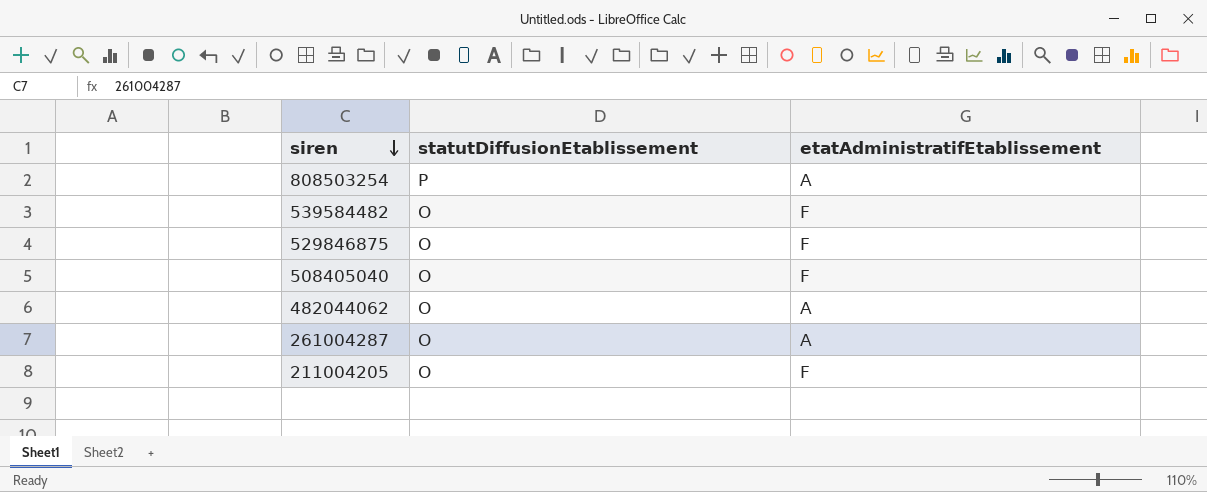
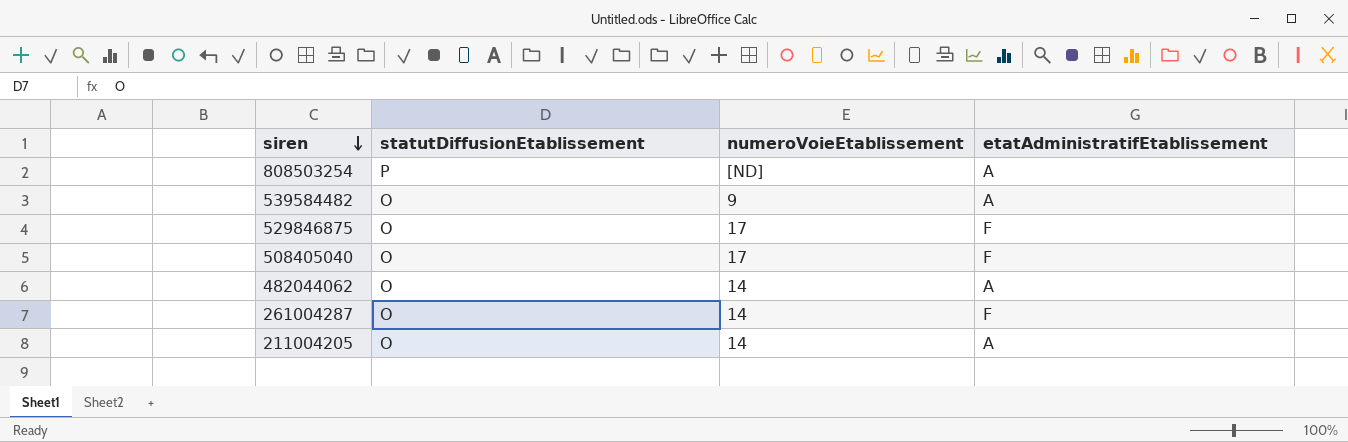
column numeroVoieEtablissement | position: none -> 3
539584482 | etatAdministratifEtablissement: F -> A
261004287 | etatAdministratifEtablissement: A -> F
211004205 | etatAdministratifEtablissement: F -> A

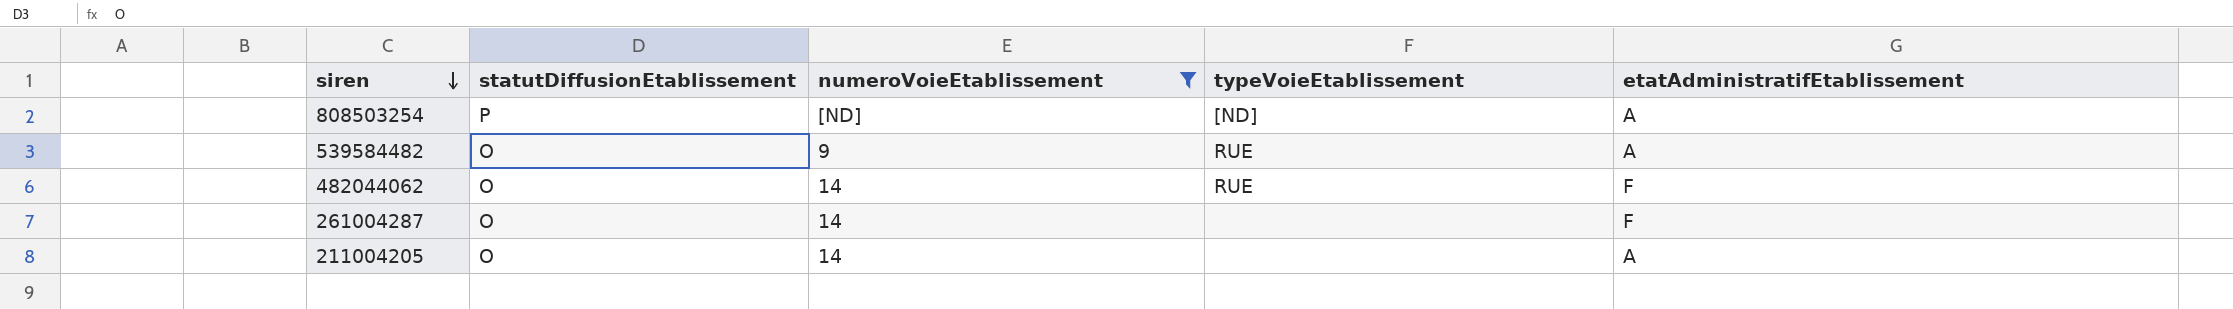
filter: none -> numeroVoieEtablissement != 17
column typeVoieEtablissement | position: none -> 4
482044062 | etatAdministratifEtablissement: A -> F

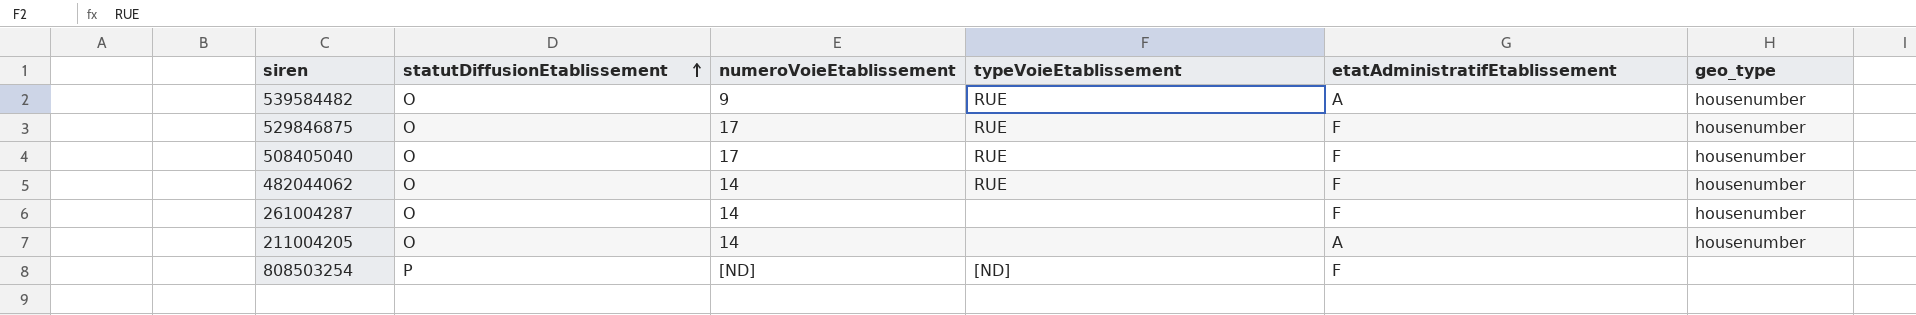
filter: numeroVoieEtablissement != 17 -> none
row order: siren descending -> statutDiffusionEtablissement ascending
column geo_type | position: none -> 6
808503254 | etatAdministratifEtablissement: A -> F

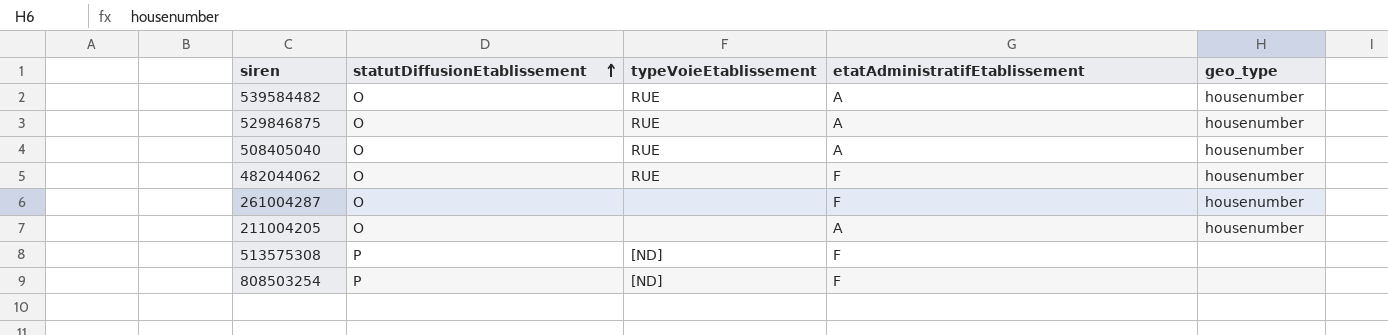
column numeroVoieEtablissement | position: 3 -> none
529846875 | etatAdministratifEtablissement: F -> A
508405040 | etatAdministratifEtablissement: F -> A
row 513575308: none -> P | [ND] | F | none

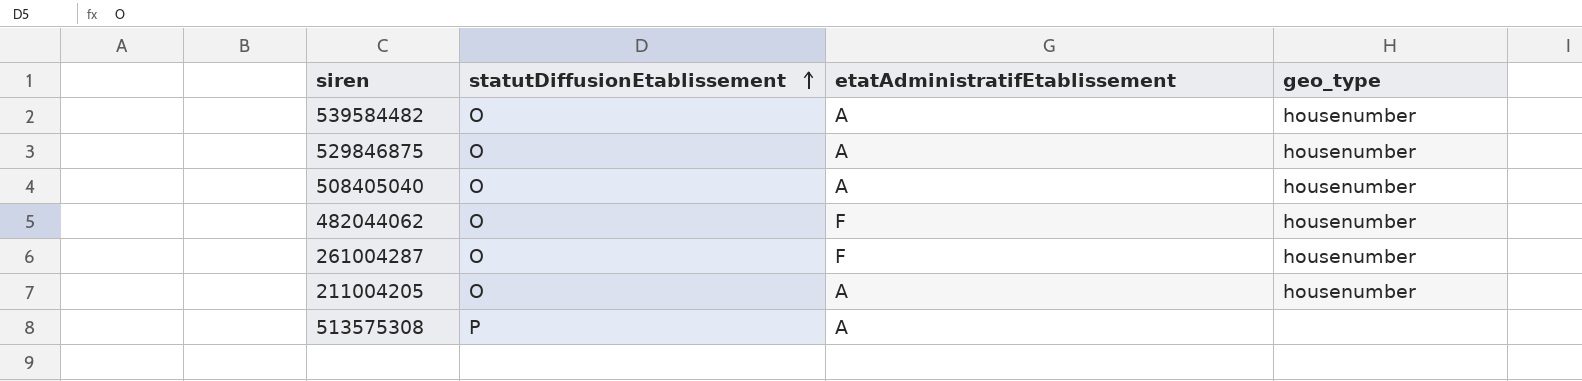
column typeVoieEtablissement | position: 3 -> none
row 808503254: P | [ND] | F | none -> none
513575308 | etatAdministratifEtablissement: F -> A

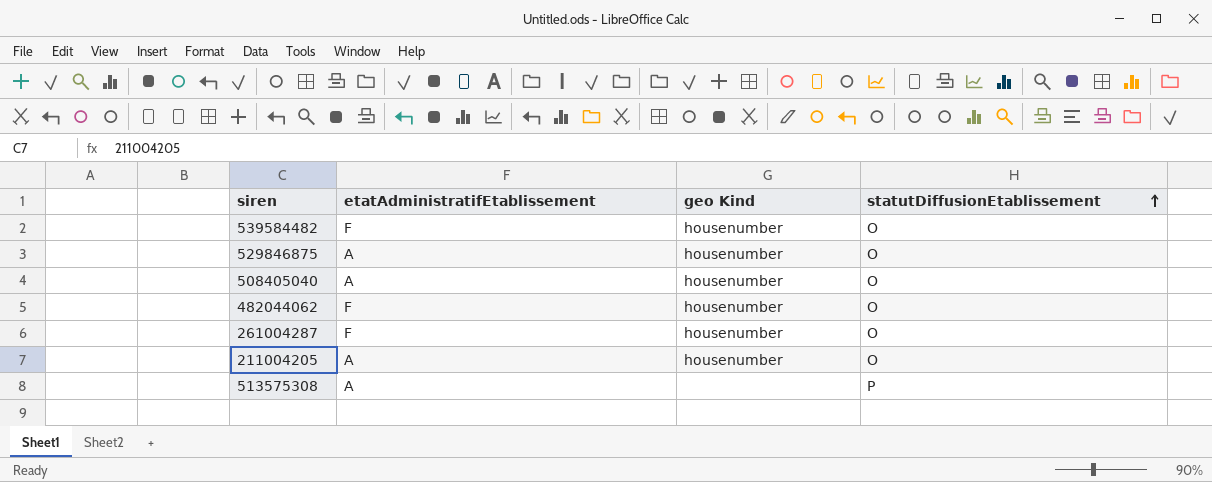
column name: geo_type -> geo Kind
column statutDiffusionEtablissement | position: 2 -> 4
539584482 | etatAdministratifEtablissement: A -> F

